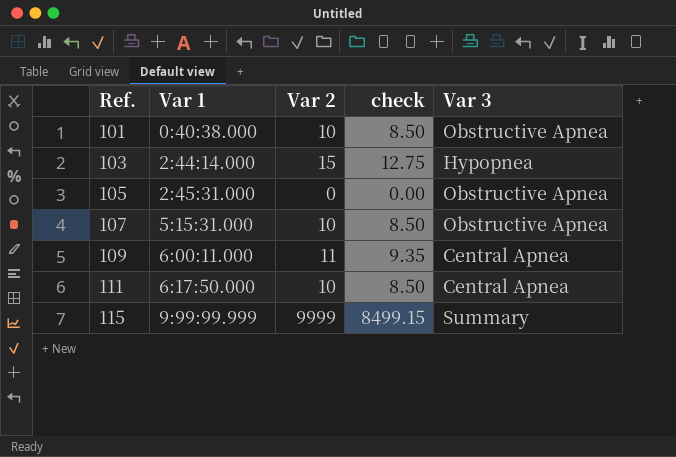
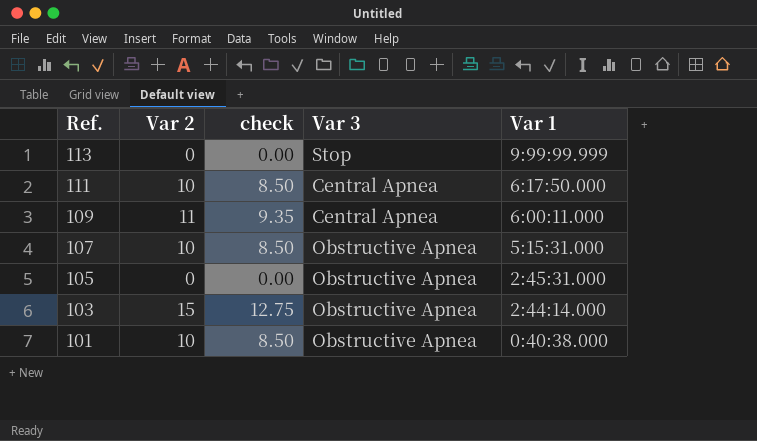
row order: Ref. ascending -> Ref. descending
column Var 1 | position: 2 -> 5
row 115: 9:99:99.999 | 9999 | 8499.15 | Summary -> none
row 113: none -> 0 | 0.00 | Stop | 9:99:99.999
103 | Var 3: Hypopnea -> Obstructive Apnea

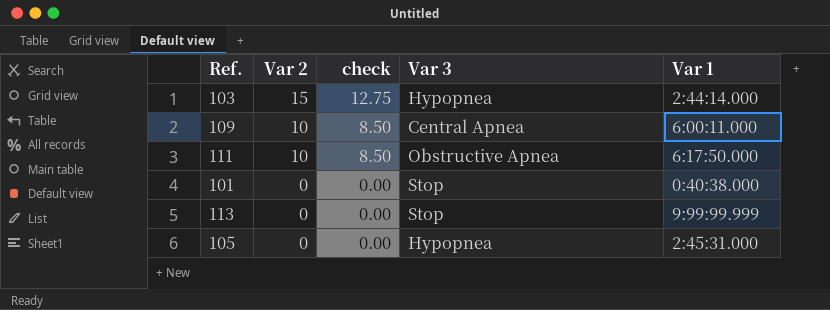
row order: Ref. descending -> Var 2 descending
row 107: 10 | 8.50 | Obstructive Apnea | 5:15:31.000 -> none
103 | Var 3: Obstructive Apnea -> Hypopnea
109 | Var 2: 11 -> 10
109 | check: 9.35 -> 8.50
111 | Var 3: Central Apnea -> Obstructive Apnea
101 | Var 2: 10 -> 0
101 | check: 8.50 -> 0.00
101 | Var 3: Obstructive Apnea -> Stop
105 | Var 3: Obstructive Apnea -> Hypopnea

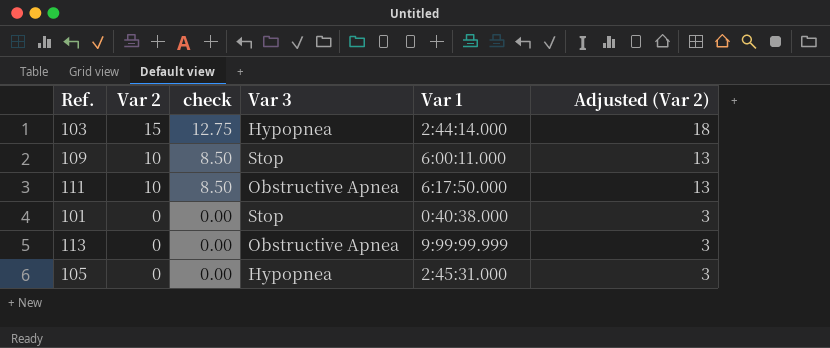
column Adjusted (Var 2) | formula: none -> [Var 2] + 3
109 | Var 3: Central Apnea -> Stop
113 | Var 3: Stop -> Obstructive Apnea

